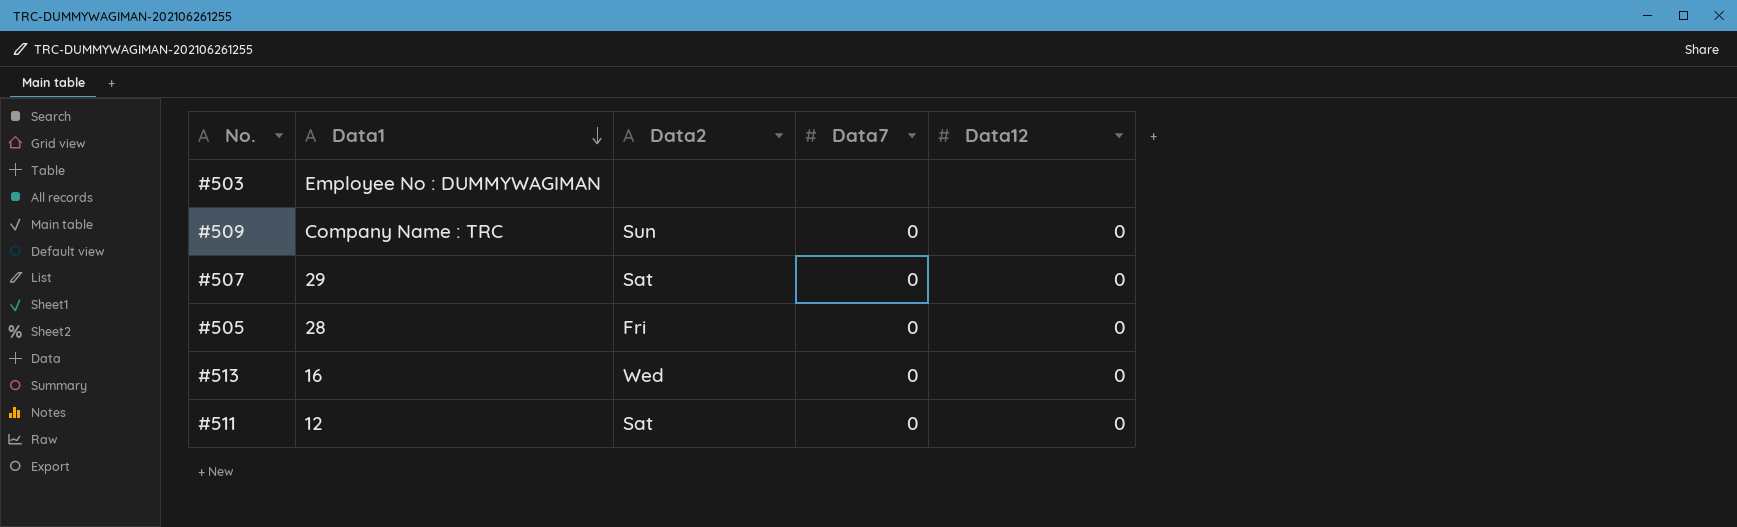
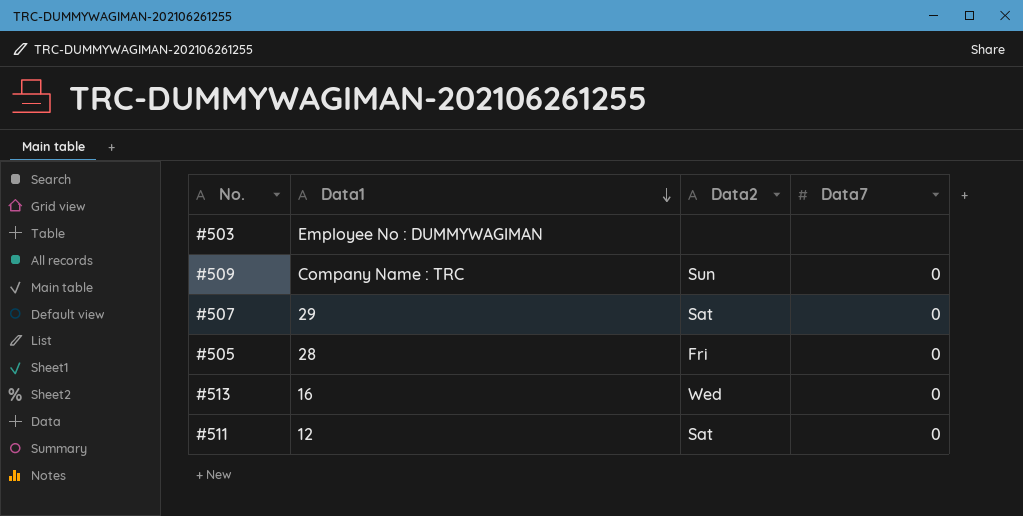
column Data12 | position: 5 -> none

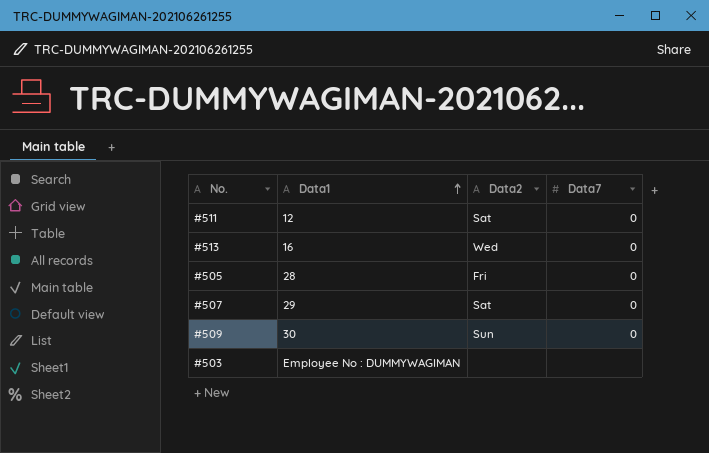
row order: Data1 descending -> Data1 ascending
#509 | Data1: Company Name : TRC -> 30

